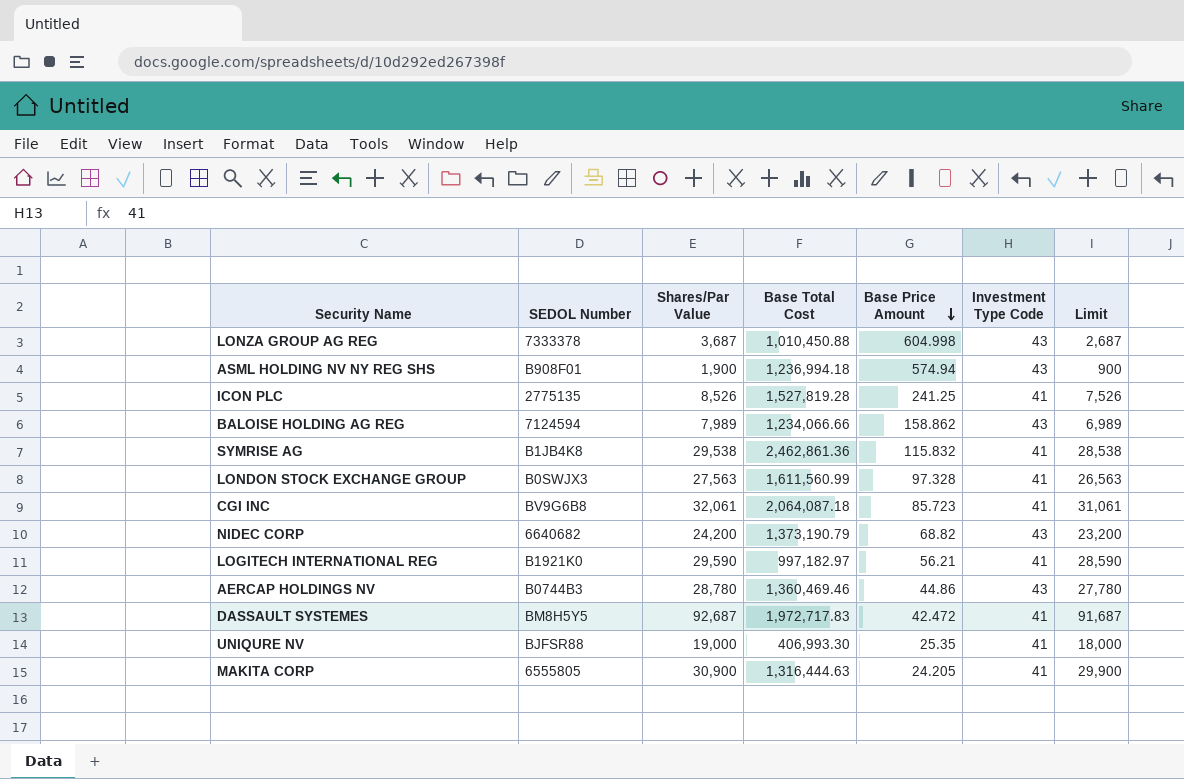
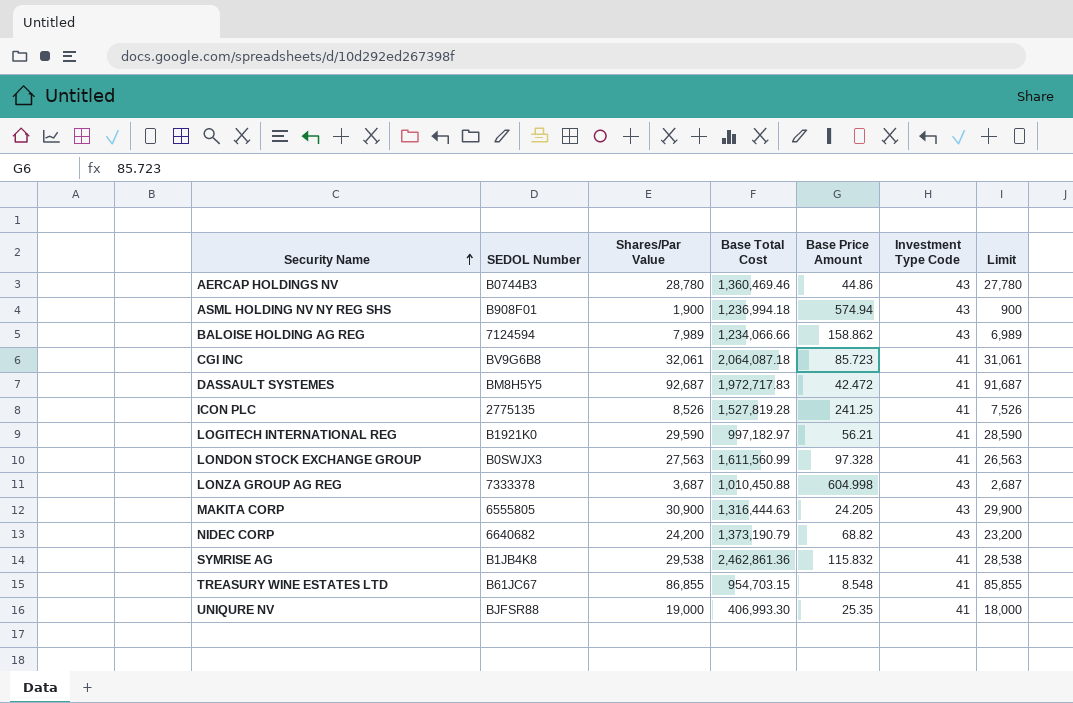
row order: Base Price Amount descending -> Security Name ascending
MAKITA CORP | Investment Type Code: 41 -> 43
row TREASURY WINE ESTATES LTD: none -> B61JC67 | 86,855 | 954,703.15 | 8.548 | 41 | 85,855

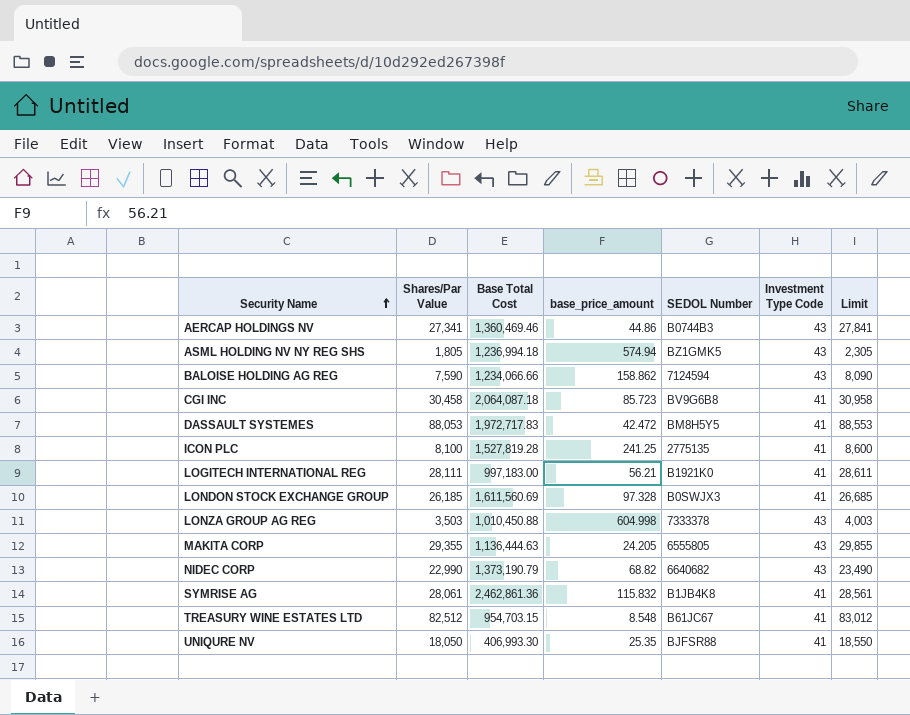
column name: Base Price Amount -> base_price_amount
column SEDOL Number | position: 2 -> 5
column Limit | formula: [Shares/Par Value] - 1000 -> [Shares/Par Value] + 500
AERCAP HOLDINGS NV | Shares/Par Value: 28,780 -> 27,341
ASML HOLDING NV NY REG SHS | Shares/Par Value: 1,900 -> 1,805
ASML HOLDING NV NY REG SHS | SEDOL Number: B908F01 -> BZ1GMK5
BALOISE HOLDING AG REG | Shares/Par Value: 7,989 -> 7,590
CGI INC | Shares/Par Value: 32,061 -> 30,458
DASSAULT SYSTEMES | Shares/Par Value: 92,687 -> 88,053
ICON PLC | Shares/Par Value: 8,526 -> 8,100
LOGITECH INTERNATIONAL REG | Shares/Par Value: 29,590 -> 28,111
LOGITECH INTERNATIONAL REG | Base Total Cost: 997,182.97 -> 997,183.00
LONDON STOCK EXCHANGE GROUP | Shares/Par Value: 27,563 -> 26,185
LONDON STOCK EXCHANGE GROUP | Base Total Cost: 1,611,560.99 -> 1,611,560.69
LONZA GROUP AG REG | Shares/Par Value: 3,687 -> 3,503
MAKITA CORP | Shares/Par Value: 30,900 -> 29,355
MAKITA CORP | Base Total Cost: 1,316,444.63 -> 1,136,444.63
NIDEC CORP | Shares/Par Value: 24,200 -> 22,990
SYMRISE AG | Shares/Par Value: 29,538 -> 28,061
TREASURY WINE ESTATES LTD | Shares/Par Value: 86,855 -> 82,512
UNIQURE NV | Shares/Par Value: 19,000 -> 18,050

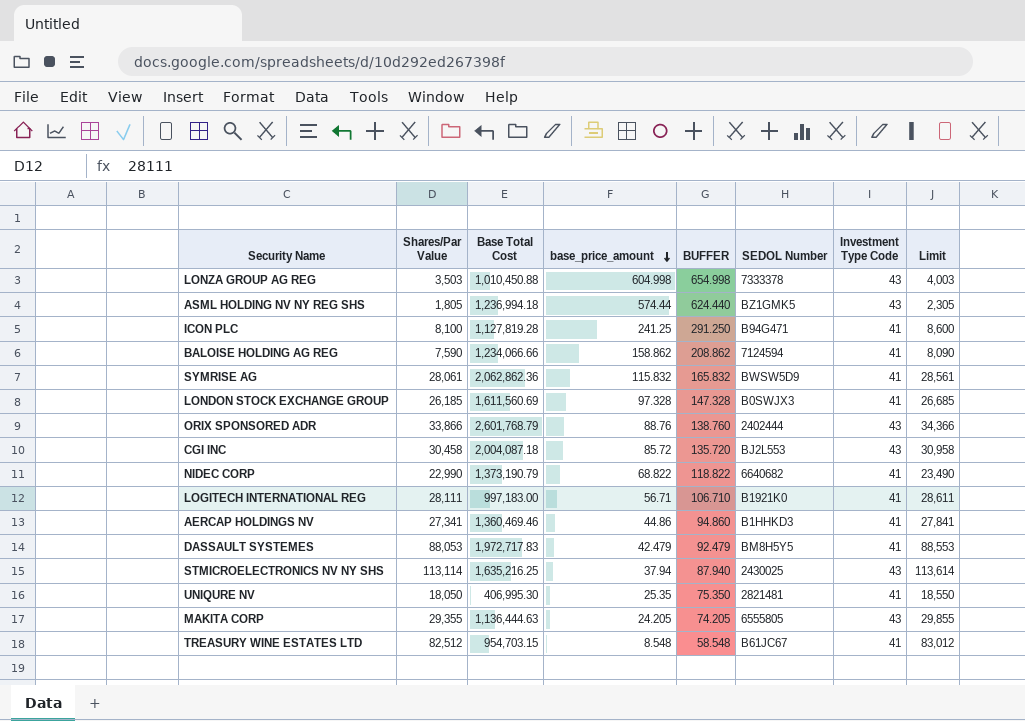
row order: Security Name ascending -> base_price_amount descending
column BUFFER | formula: none -> [base_price_amount] + 50
ASML HOLDING NV NY REG SHS | base_price_amount: 574.94 -> 574.44
ICON PLC | Base Total Cost: 1,527,819.28 -> 1,127,819.28
ICON PLC | SEDOL Number: 2775135 -> B94G471
BALOISE HOLDING AG REG | Investment Type Code: 43 -> 41
SYMRISE AG | Base Total Cost: 2,462,861.36 -> 2,062,862.36
SYMRISE AG | SEDOL Number: B1JB4K8 -> BWSW5D9
row ORIX SPONSORED ADR: none -> 33,866 | 2,601,768.79 | 88.76 | 138.760 | 2402444 | 43 | 34,366
CGI INC | Base Total Cost: 2,064,087.18 -> 2,004,087.18
CGI INC | base_price_amount: 85.723 -> 85.72
CGI INC | SEDOL Number: BV9G6B8 -> BJ2L553
CGI INC | Investment Type Code: 41 -> 43
NIDEC CORP | base_price_amount: 68.82 -> 68.822
NIDEC CORP | Investment Type Code: 43 -> 41
LOGITECH INTERNATIONAL REG | base_price_amount: 56.21 -> 56.71
AERCAP HOLDINGS NV | SEDOL Number: B0744B3 -> B1HHKD3
AERCAP HOLDINGS NV | Investment Type Code: 43 -> 41
DASSAULT SYSTEMES | base_price_amount: 42.472 -> 42.479
row STMICROELECTRONICS NV NY SHS: none -> 113,114 | 1,635,216.25 | 37.94 | 87.940 | 2430025 | 43 | 113,614
UNIQURE NV | Base Total Cost: 406,993.30 -> 406,995.30
UNIQURE NV | SEDOL Number: BJFSR88 -> 2821481

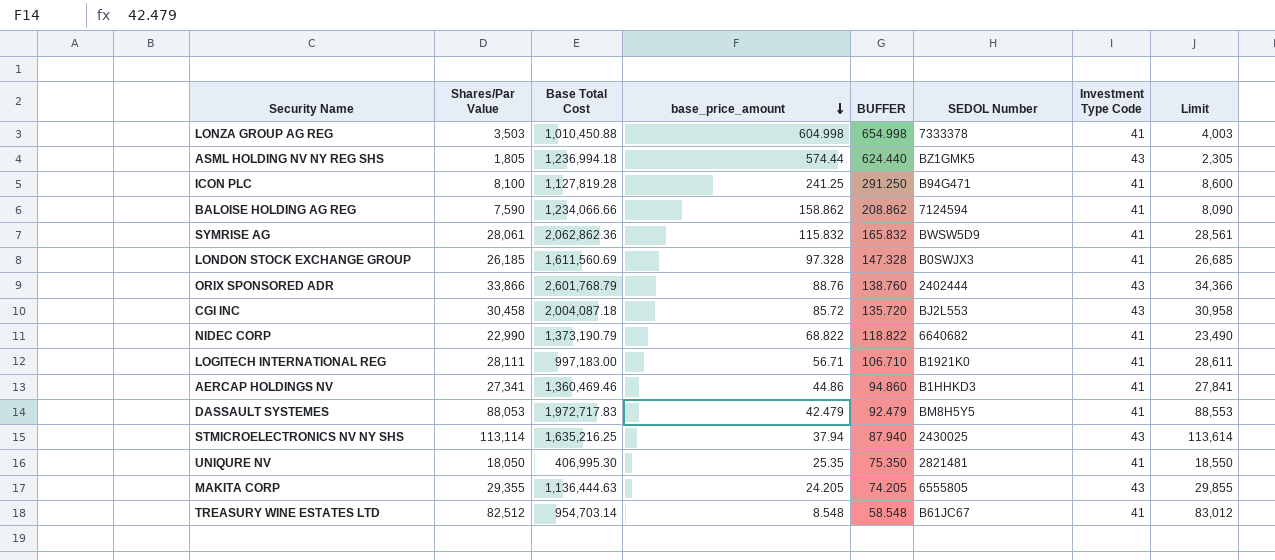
LONZA GROUP AG REG | Investment Type Code: 43 -> 41
TREASURY WINE ESTATES LTD | Base Total Cost: 954,703.15 -> 954,703.14

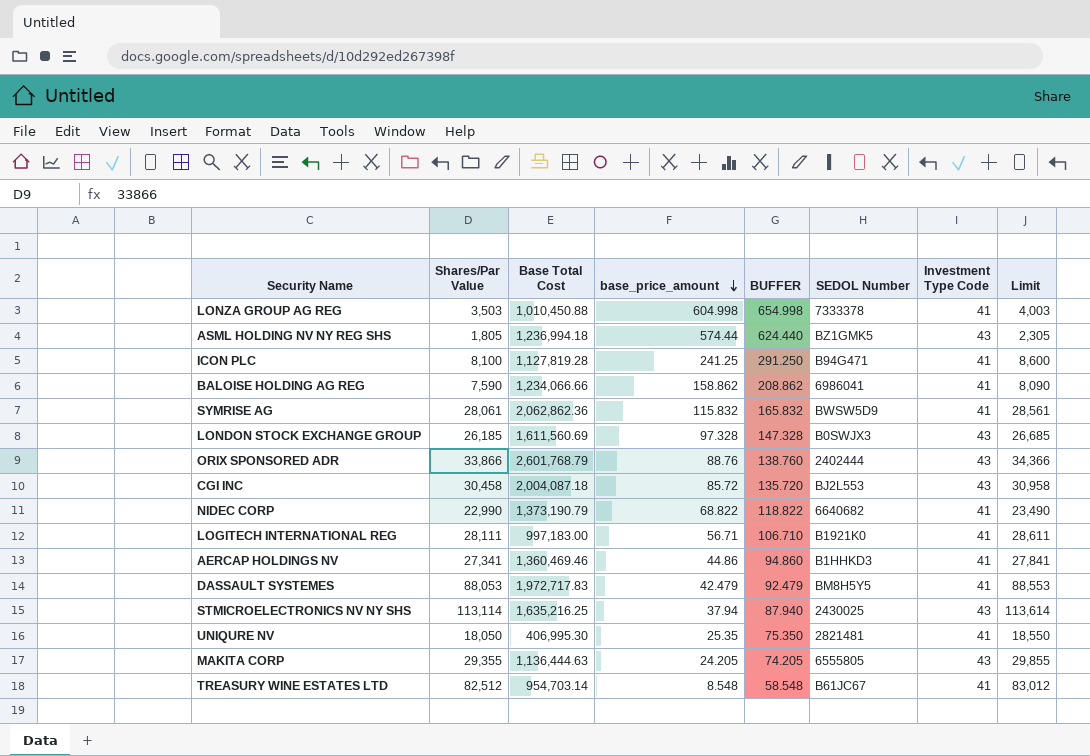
BALOISE HOLDING AG REG | SEDOL Number: 7124594 -> 6986041
LONDON STOCK EXCHANGE GROUP | Investment Type Code: 41 -> 43

